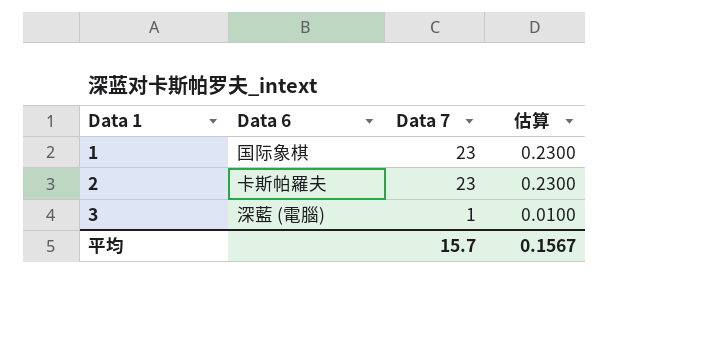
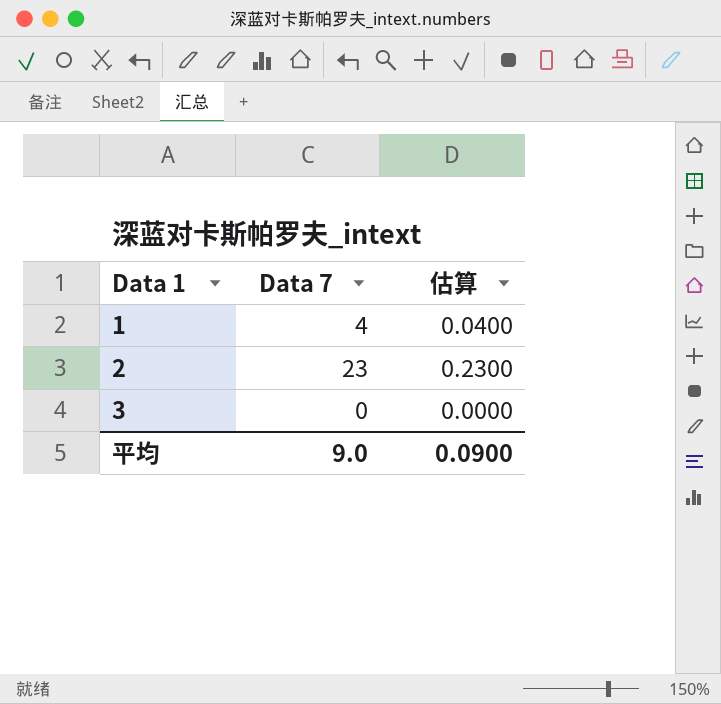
column Data 6 | position: 2 -> none
1 | Data 7: 23 -> 4
1 | 估算: 0.2300 -> 0.0400
3 | Data 7: 1 -> 0
3 | 估算: 0.0100 -> 0.0000
平均 | Data 7: 15.7 -> 9.0
平均 | 估算: 0.1567 -> 0.0900

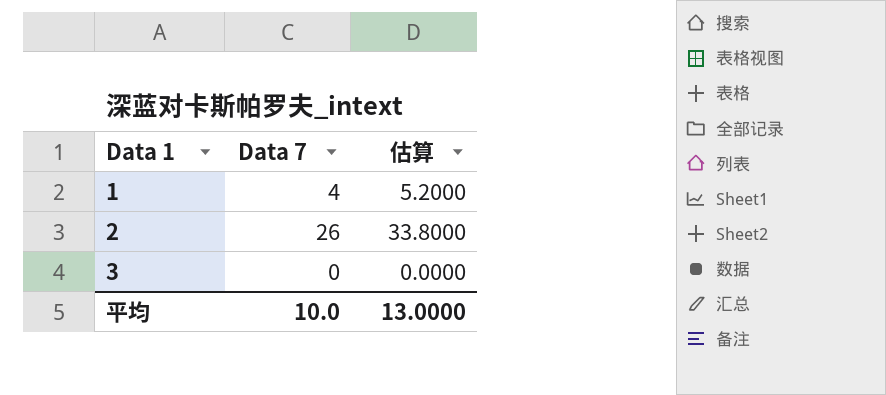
column 估算 | formula: [Data 7] * 0.01 -> [Data 7] * 1.3
2 | Data 7: 23 -> 26
平均 | Data 7: 9.0 -> 10.0
平均 | 估算: 0.0900 -> 13.0000

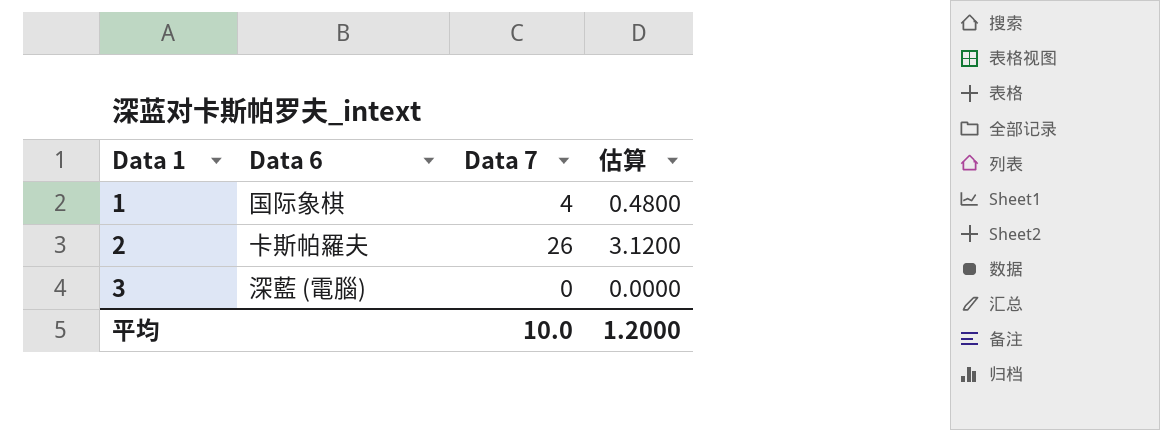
column Data 6 | position: none -> 2
column 估算 | formula: [Data 7] * 1.3 -> [Data 7] * 0.12
平均 | 估算: 13.0000 -> 1.2000

